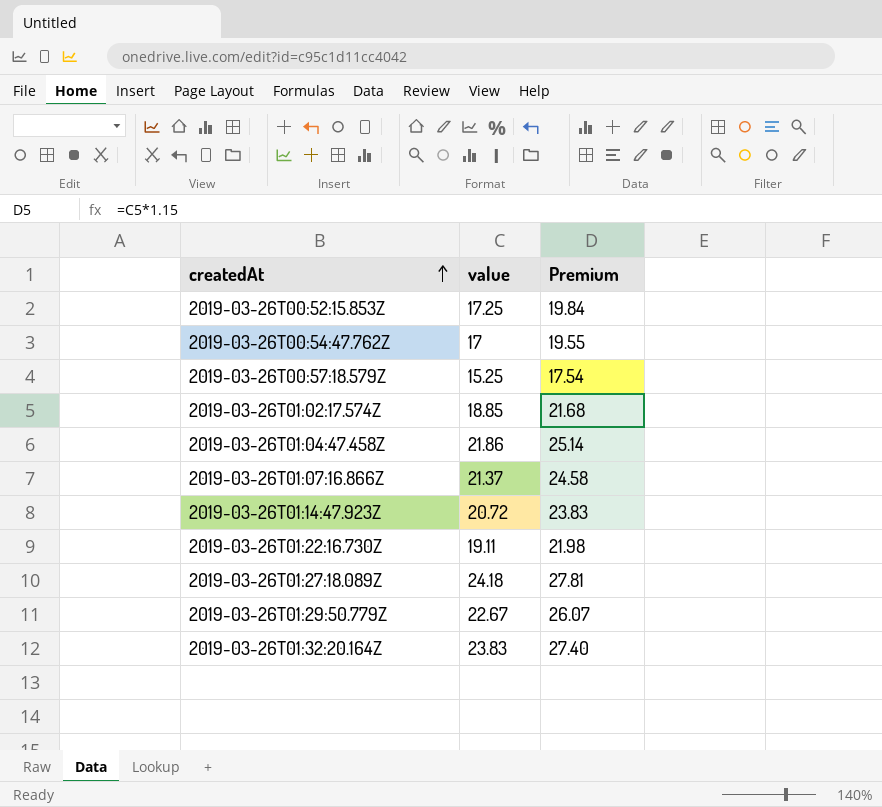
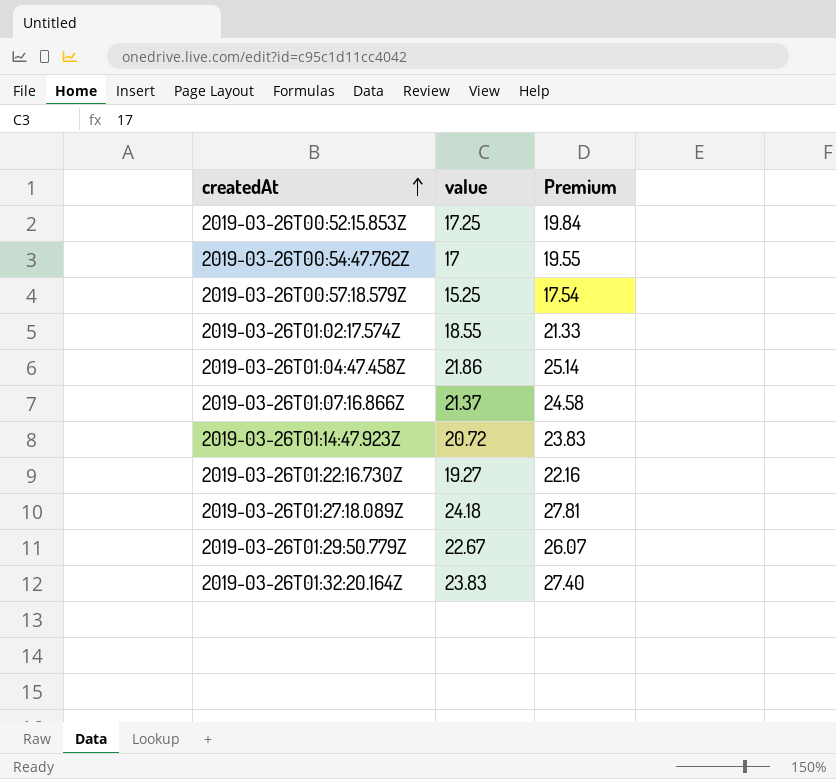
2019-03-26T01:02:17.574Z | value: 18.85 -> 18.55
2019-03-26T01:02:17.574Z | Premium: 21.68 -> 21.33
2019-03-26T01:22:16.730Z | value: 19.11 -> 19.27
2019-03-26T01:22:16.730Z | Premium: 21.98 -> 22.16

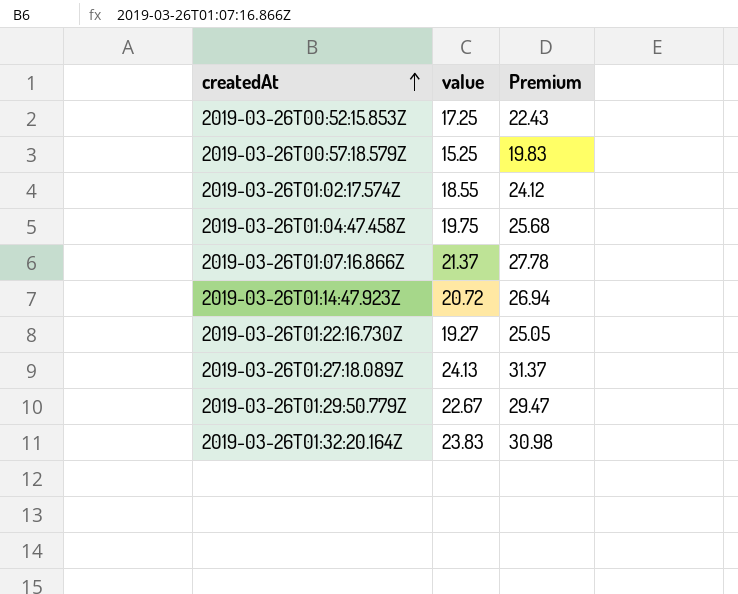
column Premium | formula: [value] * 1.15 -> [value] * 1.3
row 2019-03-26T00:54:47.762Z: 17 | 19.55 -> none
2019-03-26T01:04:47.458Z | value: 21.86 -> 19.75
2019-03-26T01:27:18.089Z | value: 24.18 -> 24.13

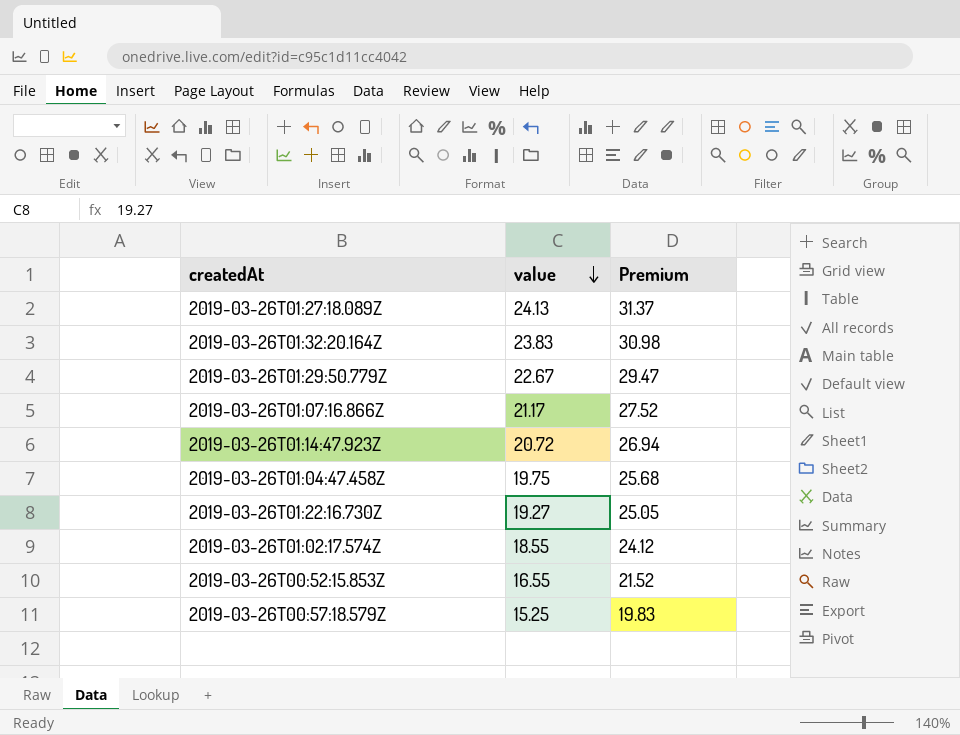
row order: createdAt ascending -> value descending
2019-03-26T01:07:16.866Z | value: 21.37 -> 21.17
2019-03-26T01:07:16.866Z | Premium: 27.78 -> 27.52
2019-03-26T00:52:15.853Z | value: 17.25 -> 16.55
2019-03-26T00:52:15.853Z | Premium: 22.43 -> 21.52

